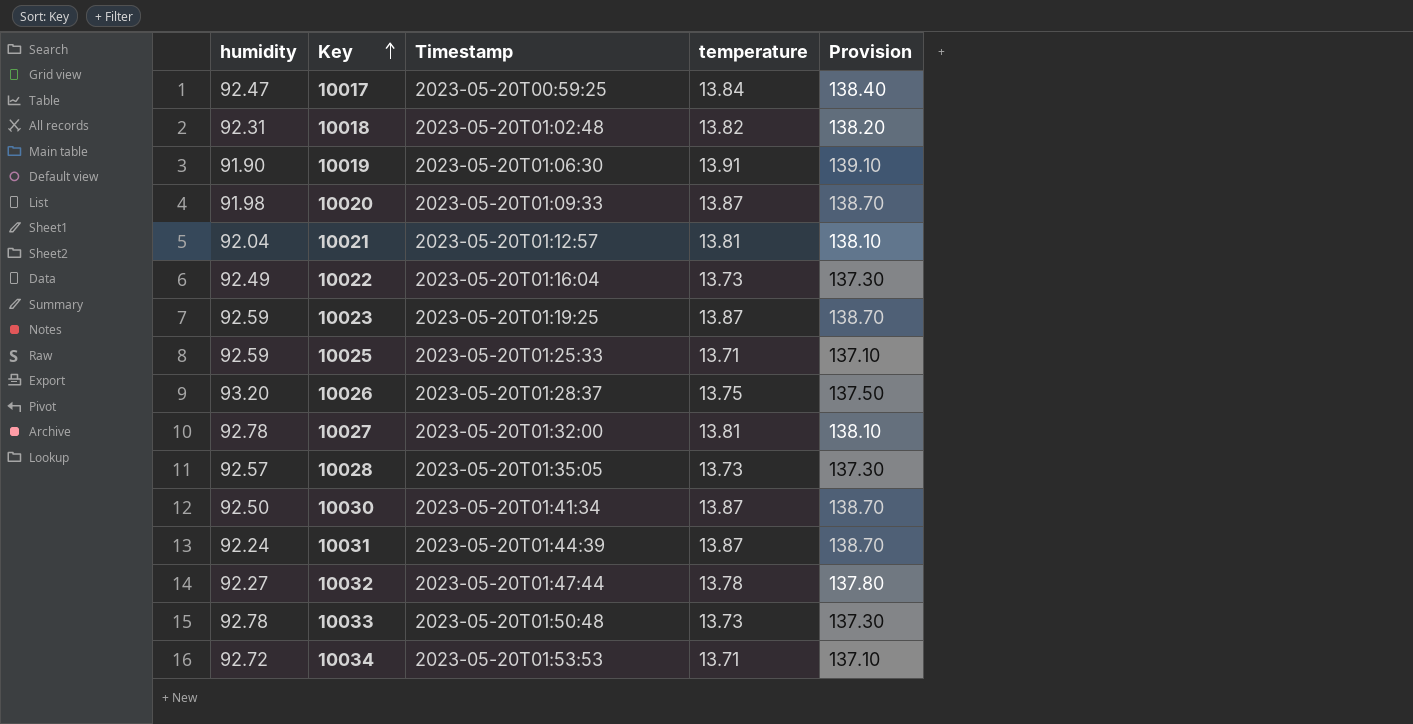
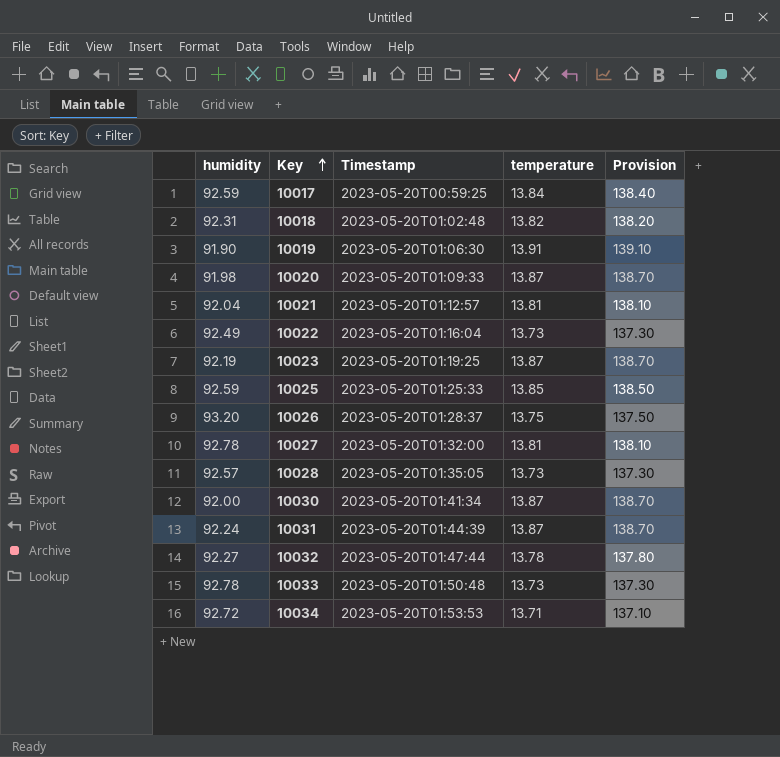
10017 | humidity: 92.47 -> 92.59
10023 | humidity: 92.59 -> 92.19
10025 | temperature: 13.71 -> 13.85
10025 | Provision: 137.10 -> 138.50
10030 | humidity: 92.50 -> 92.00

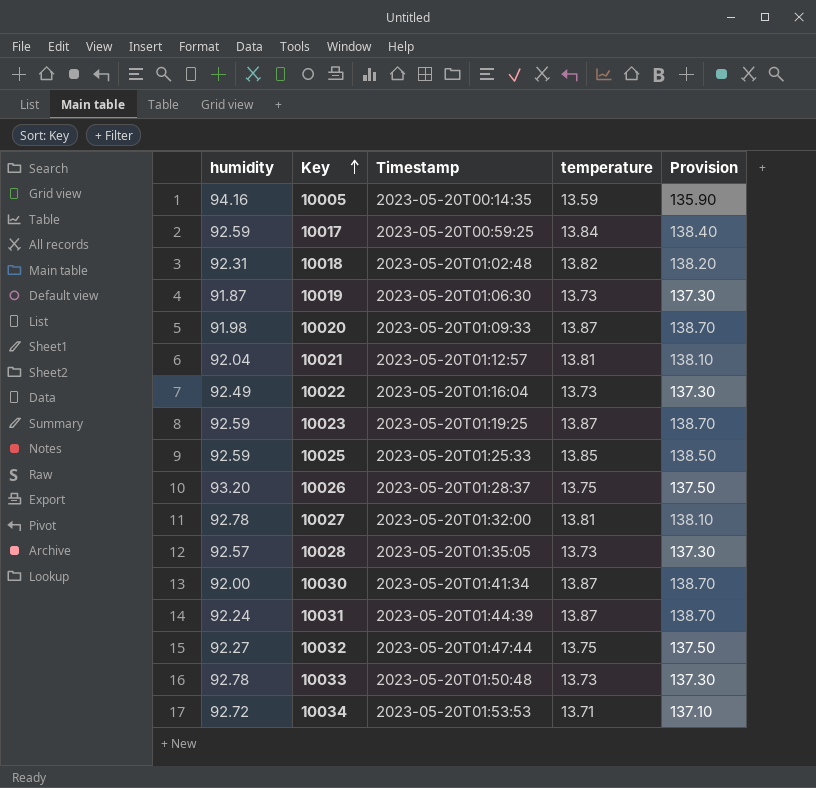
row 10005: none -> 94.16 | 2023-05-20T00:14:35 | 13.59 | 135.90
10019 | humidity: 91.90 -> 91.87
10019 | temperature: 13.91 -> 13.73
10019 | Provision: 139.10 -> 137.30
10023 | humidity: 92.19 -> 92.59
10032 | temperature: 13.78 -> 13.75
10032 | Provision: 137.80 -> 137.50

